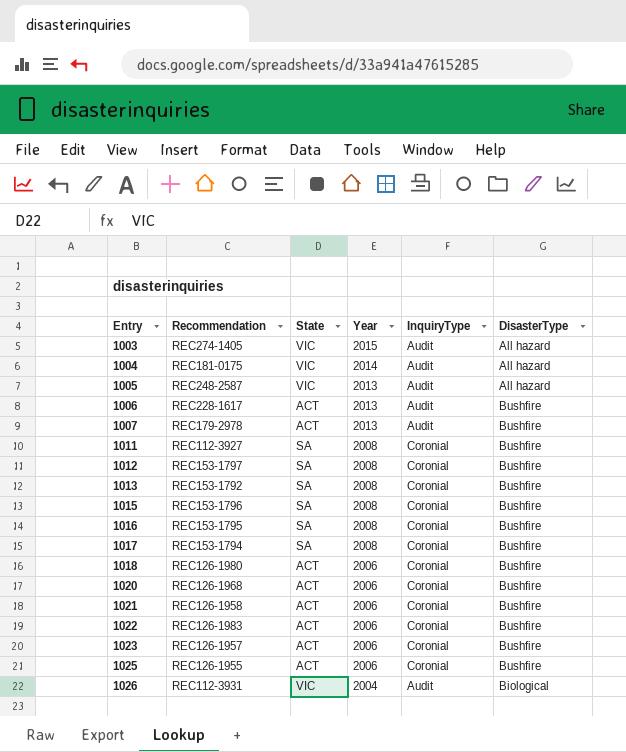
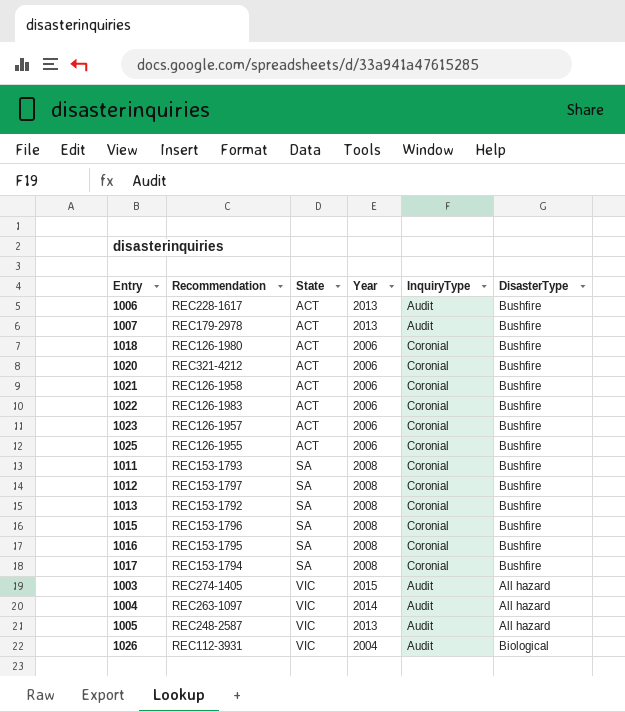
row order: Entry ascending -> State ascending
1020 | Recommendation: REC126-1968 -> REC321-4212
1011 | Recommendation: REC112-3927 -> REC153-1793
1004 | Recommendation: REC181-0175 -> REC263-1097

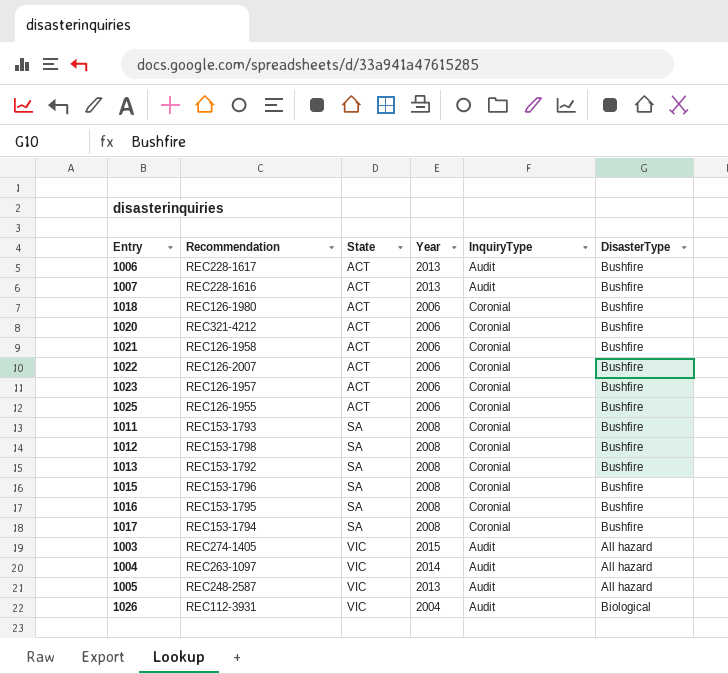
1007 | Recommendation: REC179-2978 -> REC228-1616
1022 | Recommendation: REC126-1983 -> REC126-2007
1012 | Recommendation: REC153-1797 -> REC153-1798

